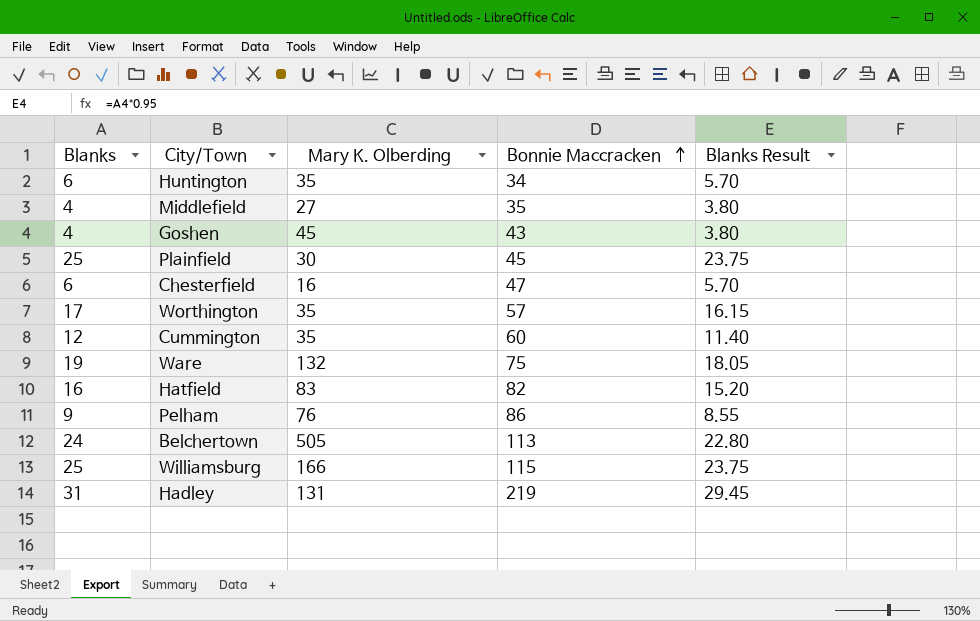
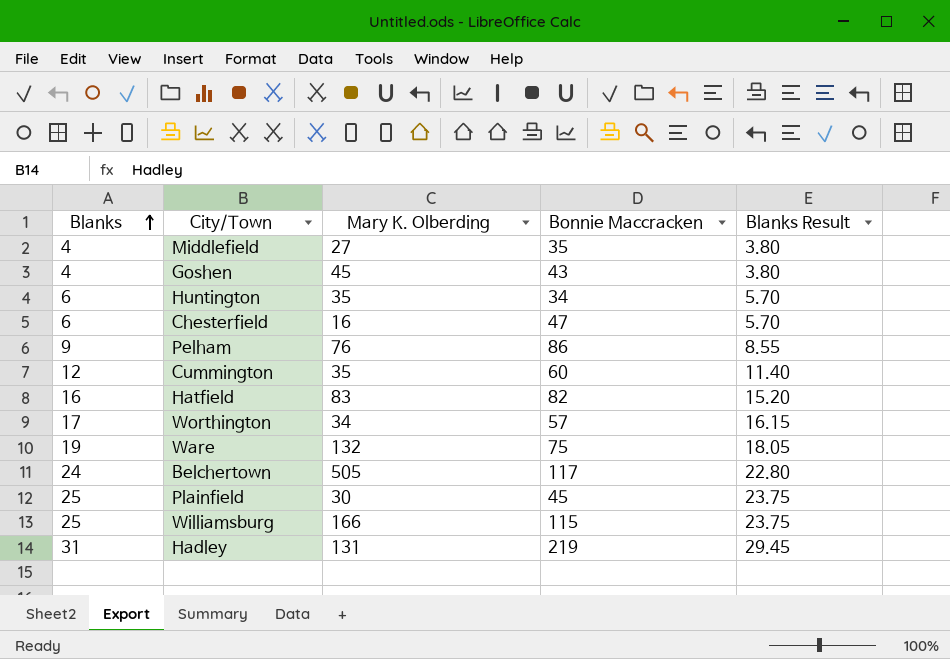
row order: Bonnie Maccracken ascending -> Blanks ascending
Worthington | Mary K. Olberding: 35 -> 34
Belchertown | Bonnie Maccracken: 113 -> 117

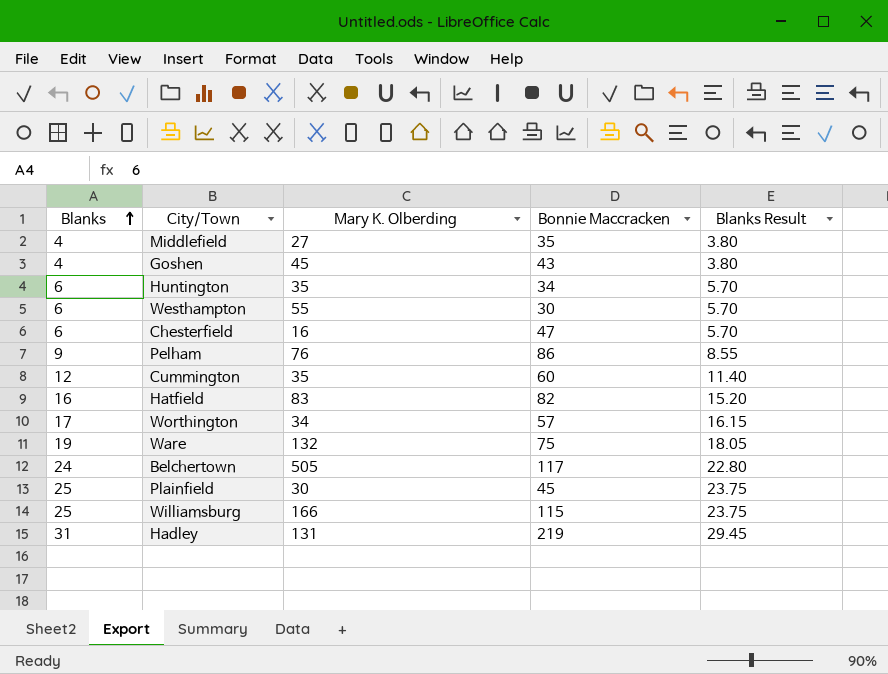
row Westhampton: none -> 6 | 55 | 30 | 5.70

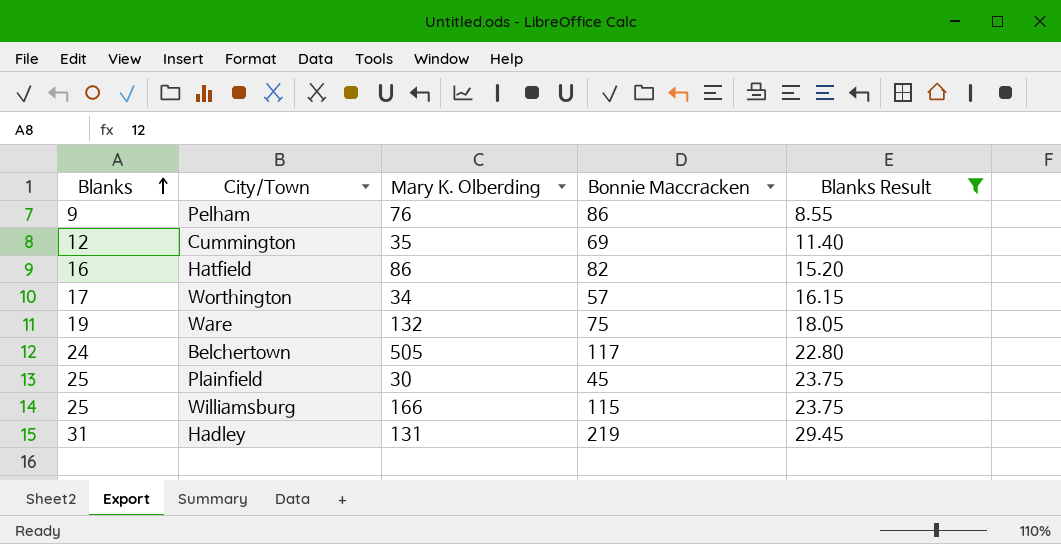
filter: none -> Blanks Result >= 8.55
Cummington | Bonnie Maccracken: 60 -> 69
Hatfield | Mary K. Olberding: 83 -> 86

